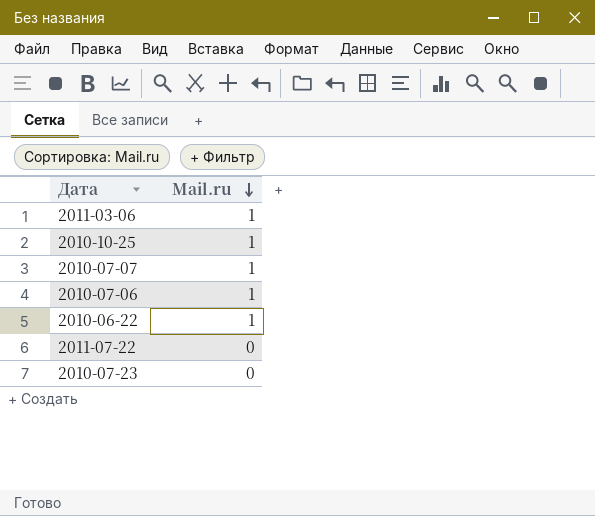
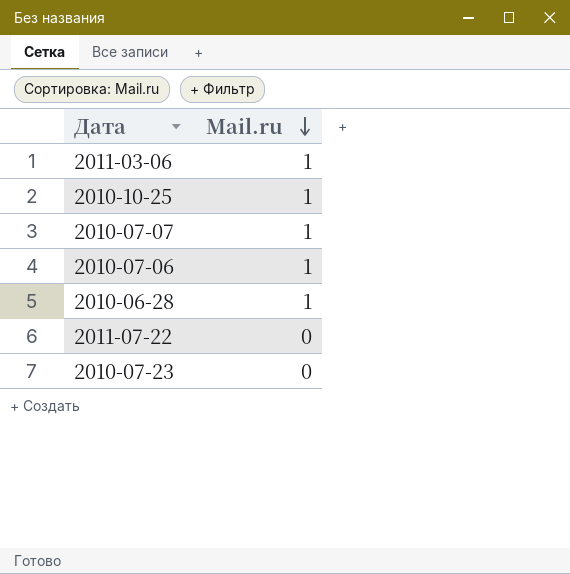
row 2010-06-22: 1 -> none
row 2010-06-28: none -> 1

